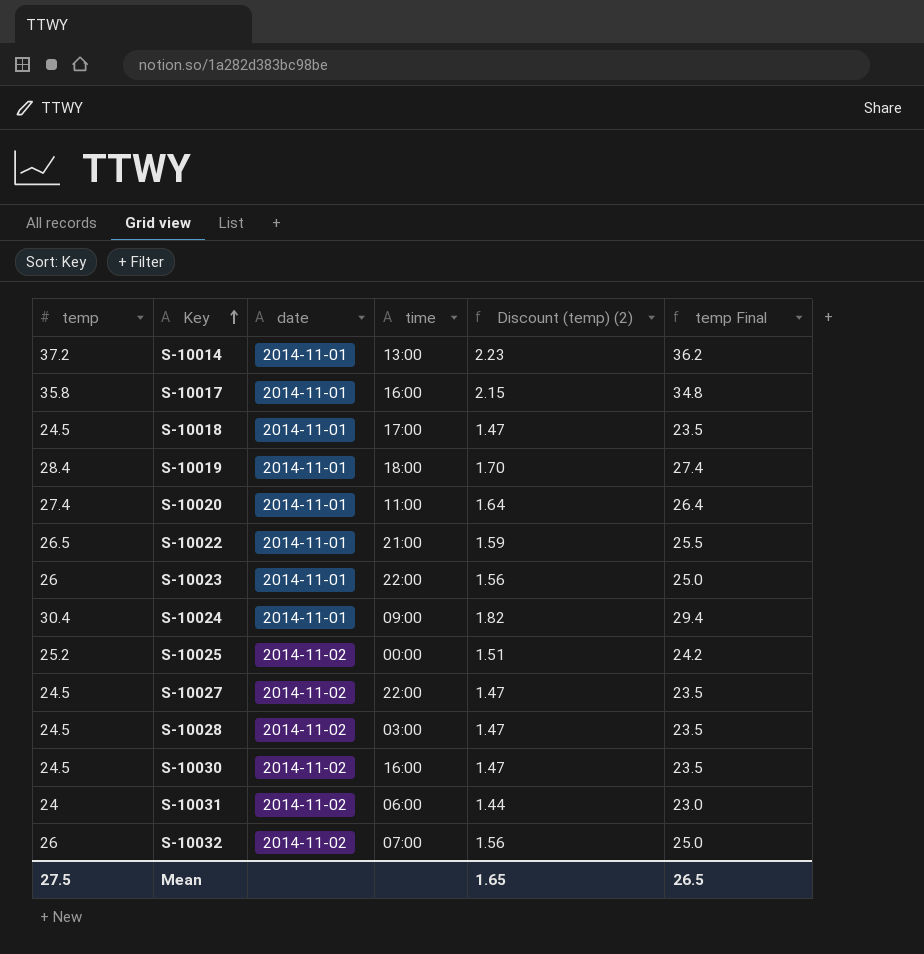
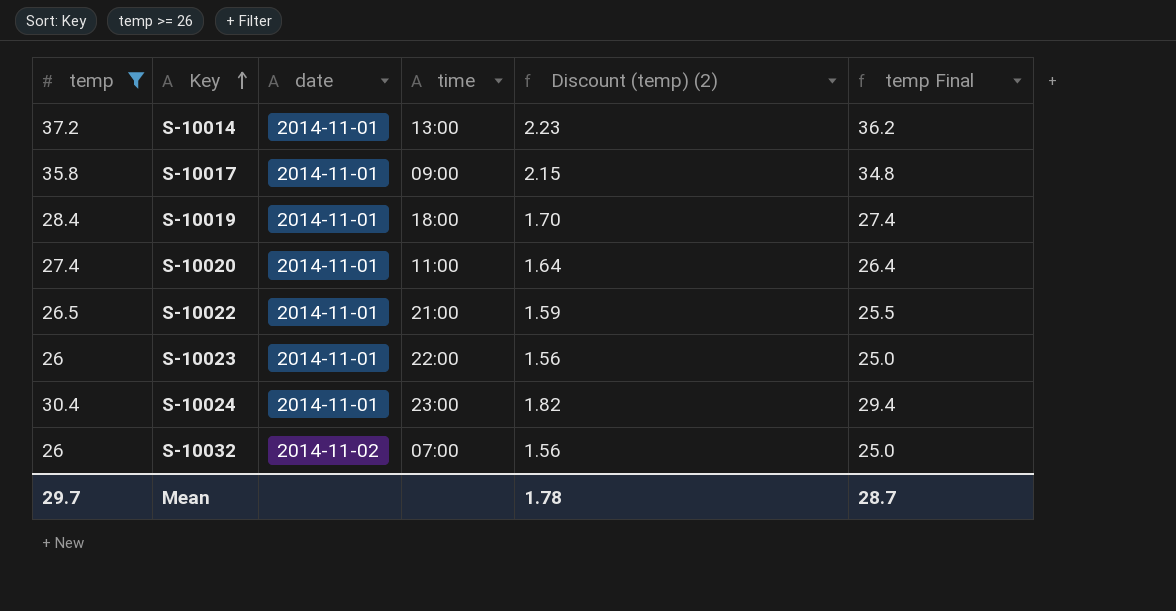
filter: none -> temp >= 26
S-10017 | time: 16:00 -> 09:00
S-10024 | time: 09:00 -> 23:00
Mean | temp: 27.5 -> 29.7
Mean | Discount (temp) (2): 1.65 -> 1.78
Mean | temp Final: 26.5 -> 28.7

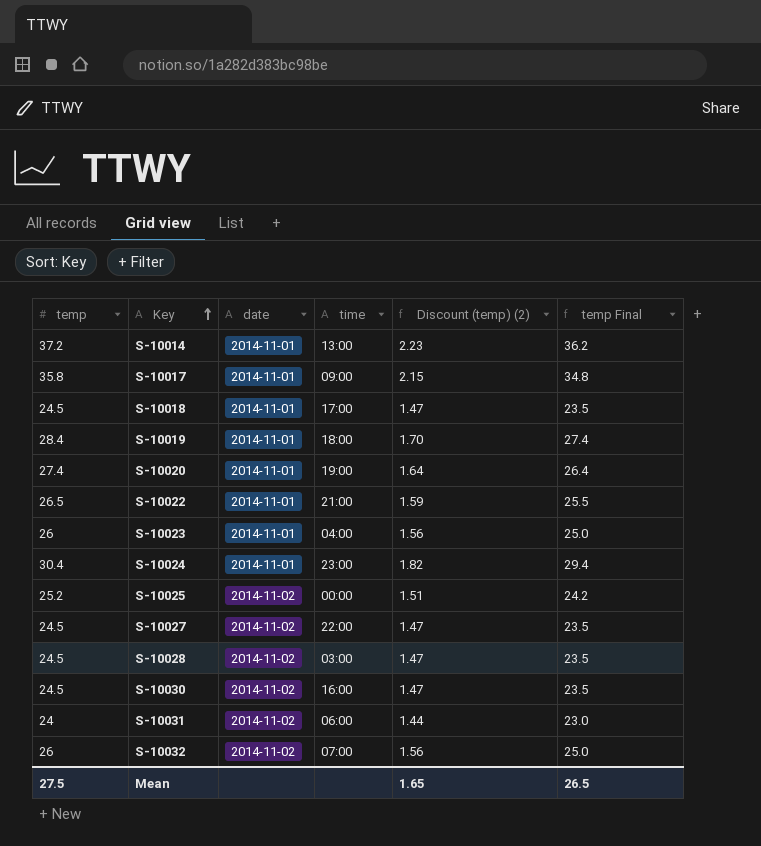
filter: temp >= 26 -> none
S-10020 | time: 11:00 -> 19:00
S-10023 | time: 22:00 -> 04:00
Mean | temp: 29.7 -> 27.5
Mean | Discount (temp) (2): 1.78 -> 1.65
Mean | temp Final: 28.7 -> 26.5

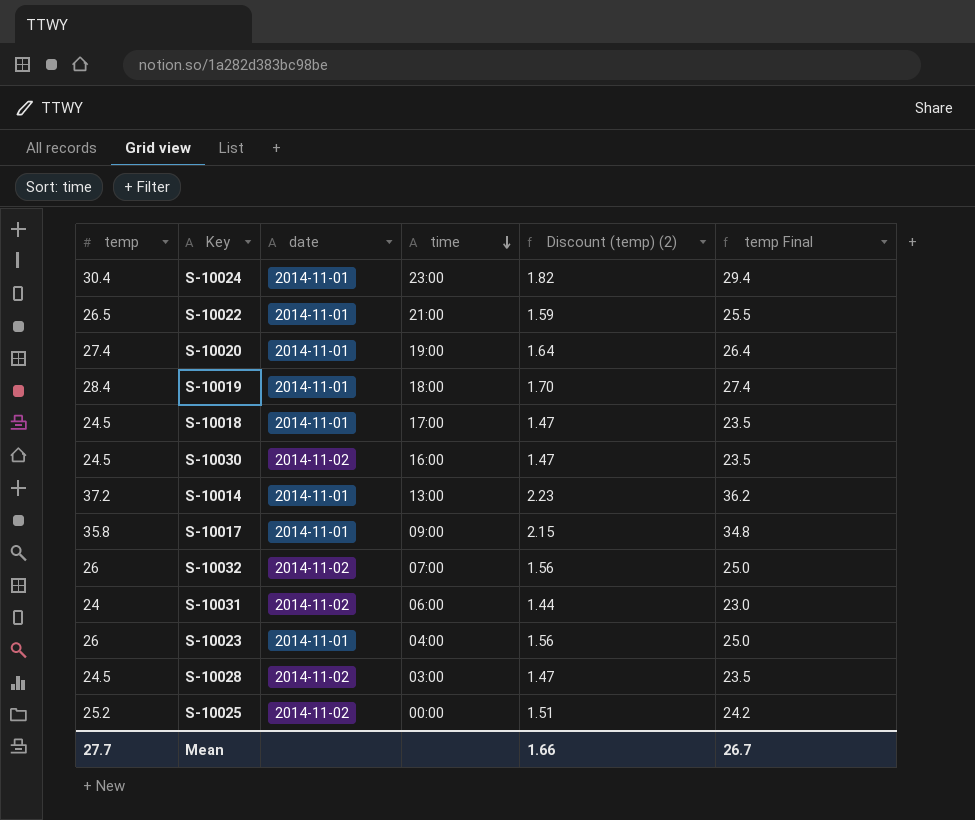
row order: Key ascending -> time descending
row S-10027: 24.5 | 2014-11-02 | 22:00 | 1.47 | 23.5 -> none
Mean | temp: 27.5 -> 27.7
Mean | Discount (temp) (2): 1.65 -> 1.66
Mean | temp Final: 26.5 -> 26.7

